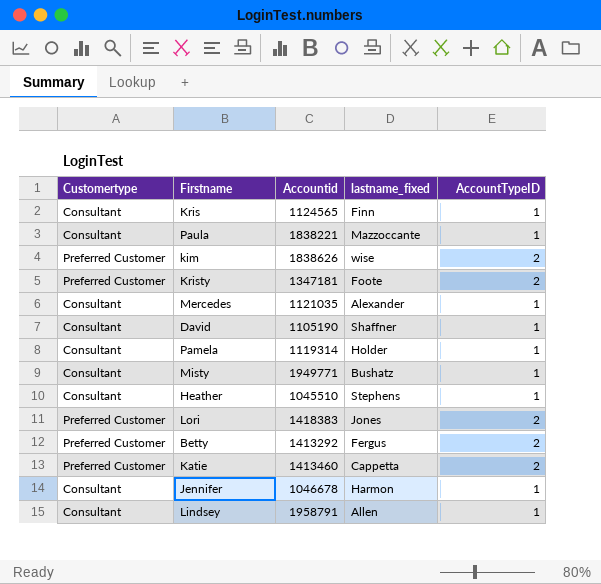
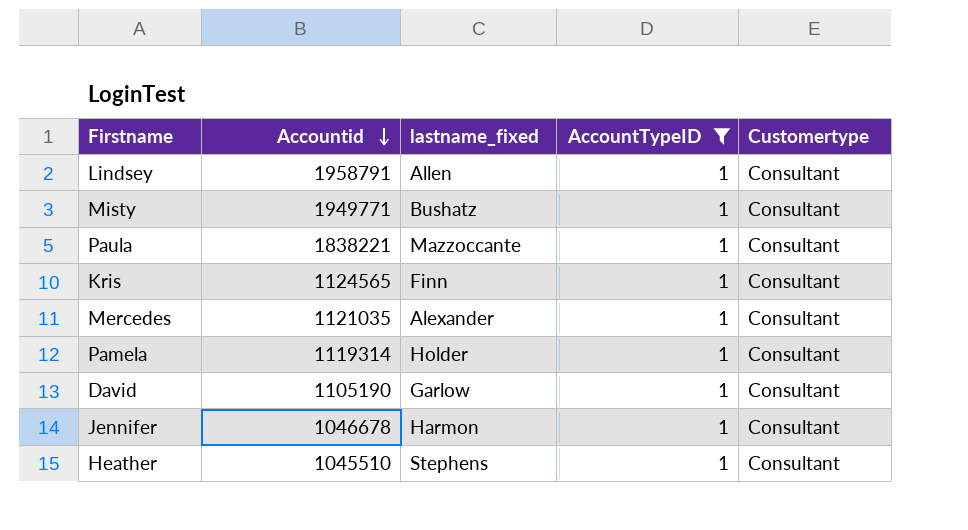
filter: none -> AccountTypeID = 1
row order: none -> Accountid descending
column Customertype | position: 1 -> 5
David | lastname_fixed: Shaffner -> Garlow

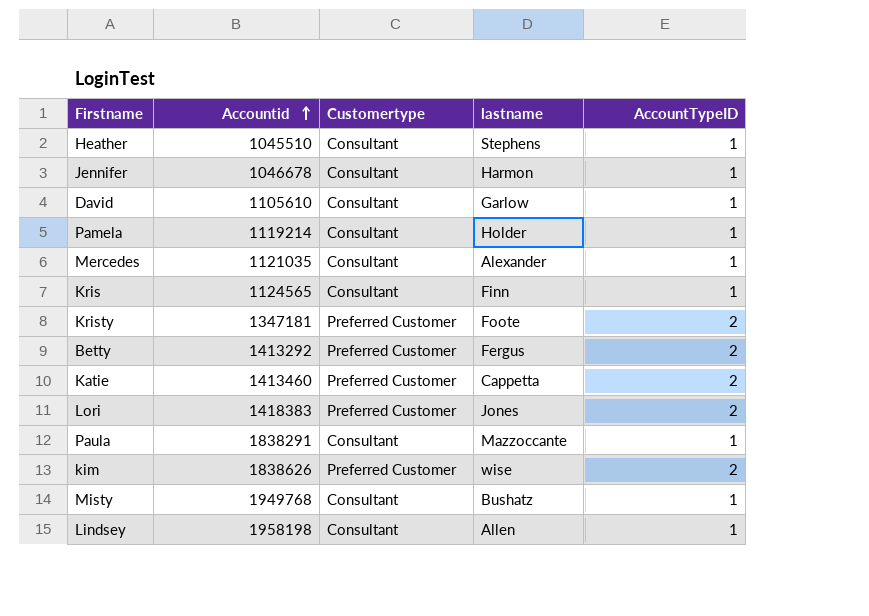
filter: AccountTypeID = 1 -> none
row order: Accountid descending -> Accountid ascending
column Customertype | position: 5 -> 3
column name: lastname_fixed -> lastname
David | Accountid: 1105190 -> 1105610
Pamela | Accountid: 1119314 -> 1119214
Paula | Accountid: 1838221 -> 1838291
Misty | Accountid: 1949771 -> 1949768
Lindsey | Accountid: 1958791 -> 1958198

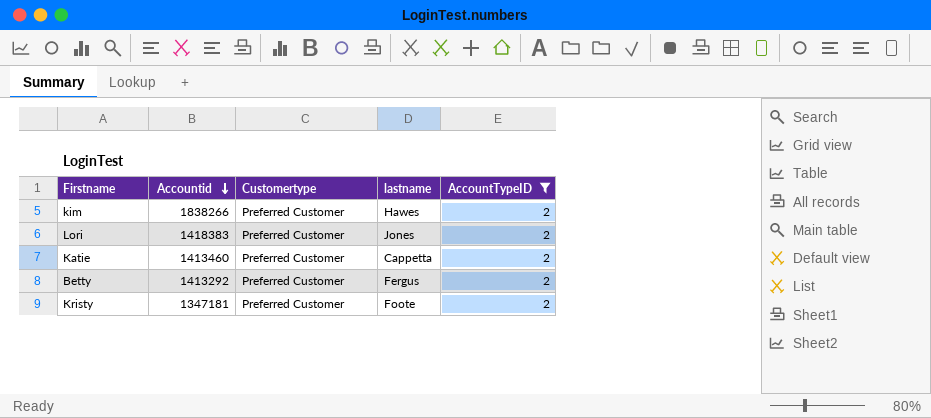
filter: none -> AccountTypeID = 2
row order: Accountid ascending -> Accountid descending
kim | Accountid: 1838626 -> 1838266
kim | lastname: wise -> Hawes

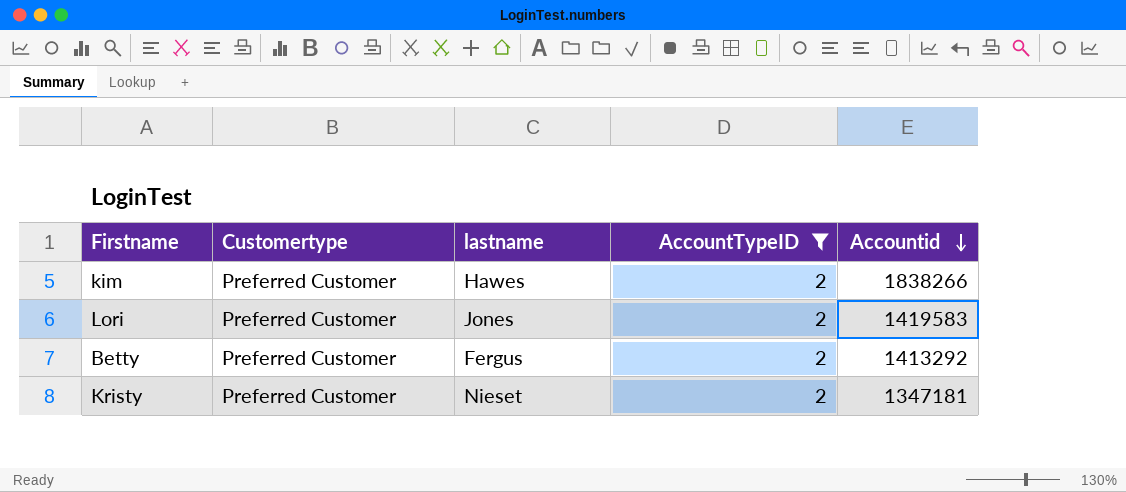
column Accountid | position: 2 -> 5
row Katie: 1413460 | Preferred Customer | Cappetta | 2 -> none
Lori | Accountid: 1418383 -> 1419583
Kristy | lastname: Foote -> Nieset

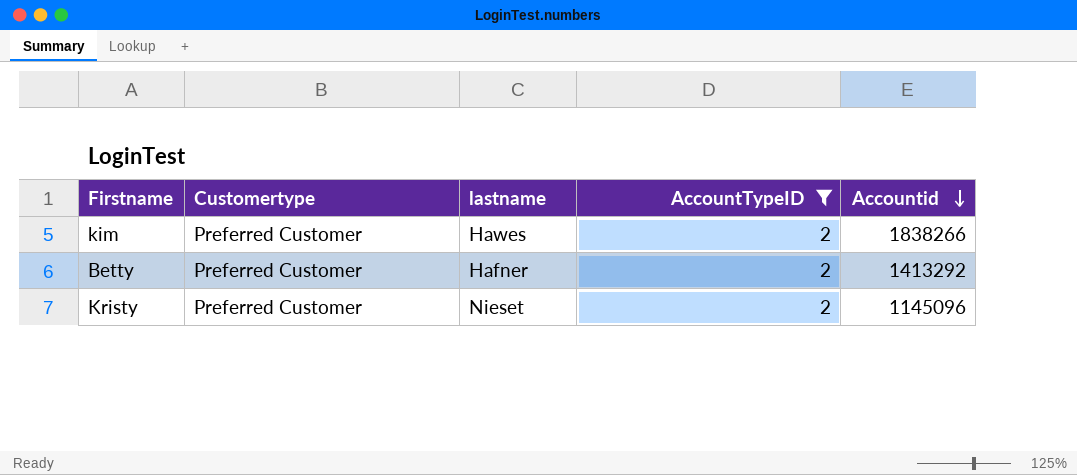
row Lori: Preferred Customer | Jones | 2 | 1419583 -> none
Betty | lastname: Fergus -> Hafner
Kristy | Accountid: 1347181 -> 1145096

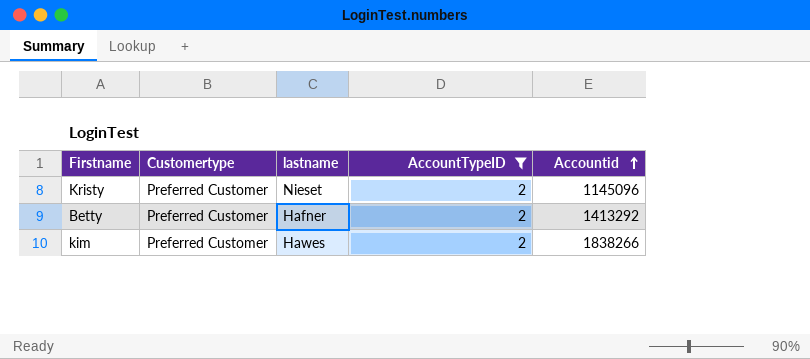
row order: Accountid descending -> Accountid ascending

